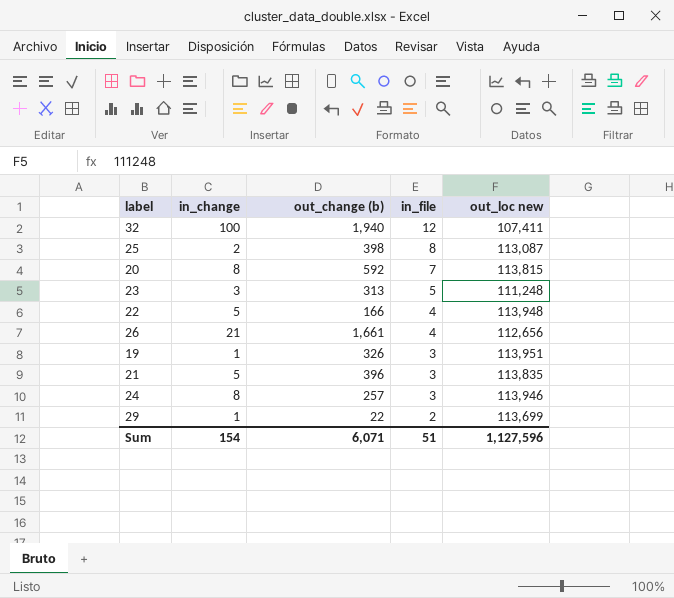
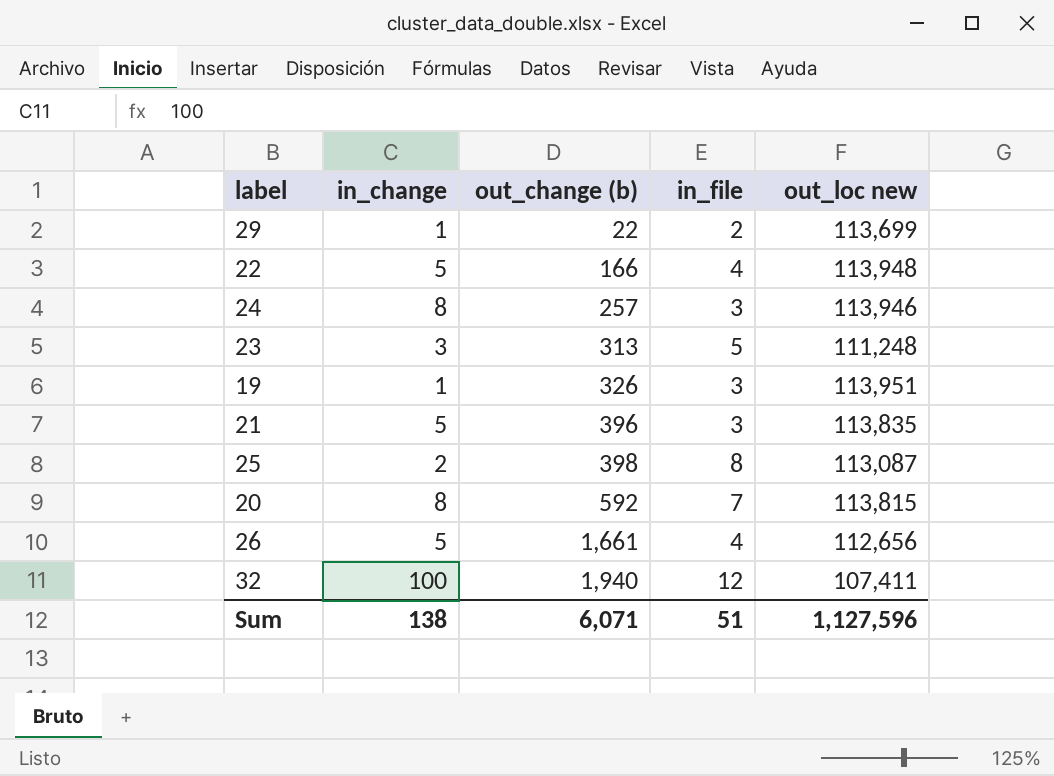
row order: in_file descending -> out_change (b) ascending
26 | in_change: 21 -> 5
Sum | in_change: 154 -> 138

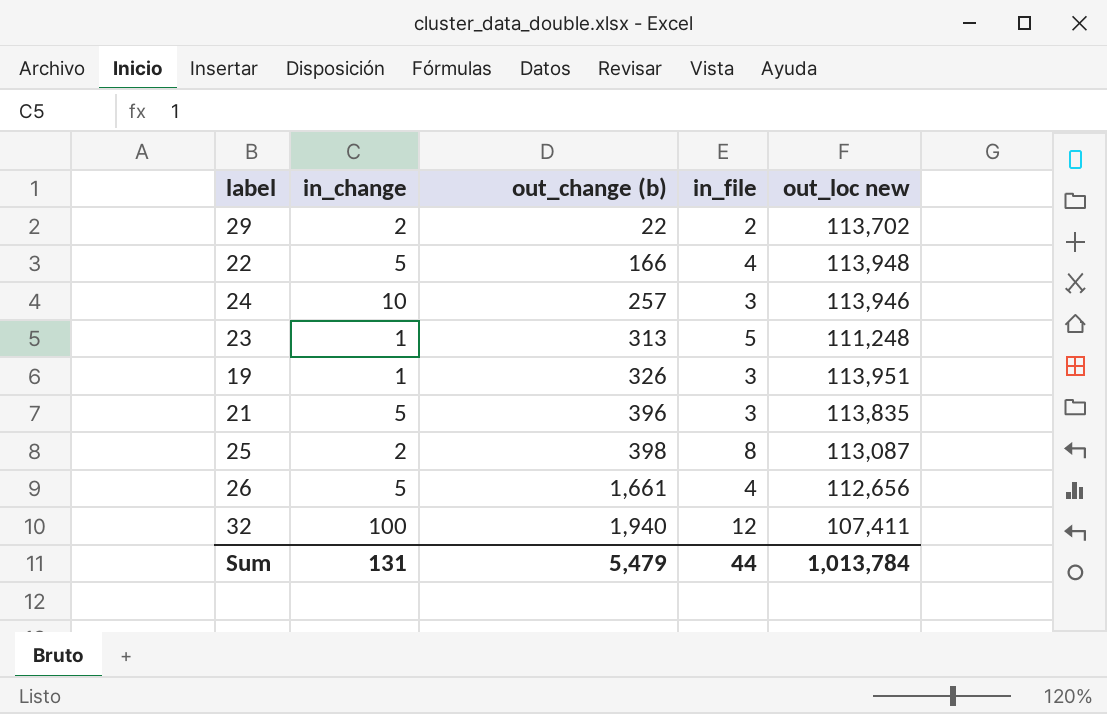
row 20: 8 | 592 | 7 | 113,815 -> none
29 | in_change: 1 -> 2
29 | out_loc new: 113,699 -> 113,702
24 | in_change: 8 -> 10
23 | in_change: 3 -> 1
Sum | in_change: 138 -> 131
Sum | out_change (b): 6,071 -> 5,479
Sum | in_file: 51 -> 44
Sum | out_loc new: 1,127,596 -> 1,013,784

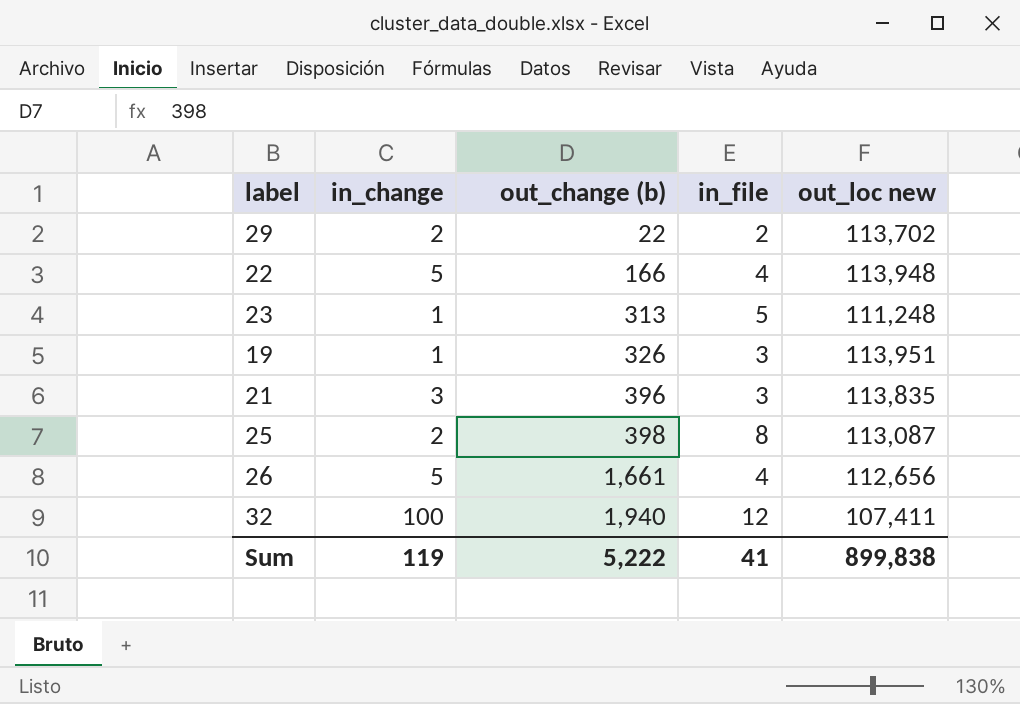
row 24: 10 | 257 | 3 | 113,946 -> none
21 | in_change: 5 -> 3
Sum | in_change: 131 -> 119
Sum | out_change (b): 5,479 -> 5,222
Sum | in_file: 44 -> 41
Sum | out_loc new: 1,013,784 -> 899,838

